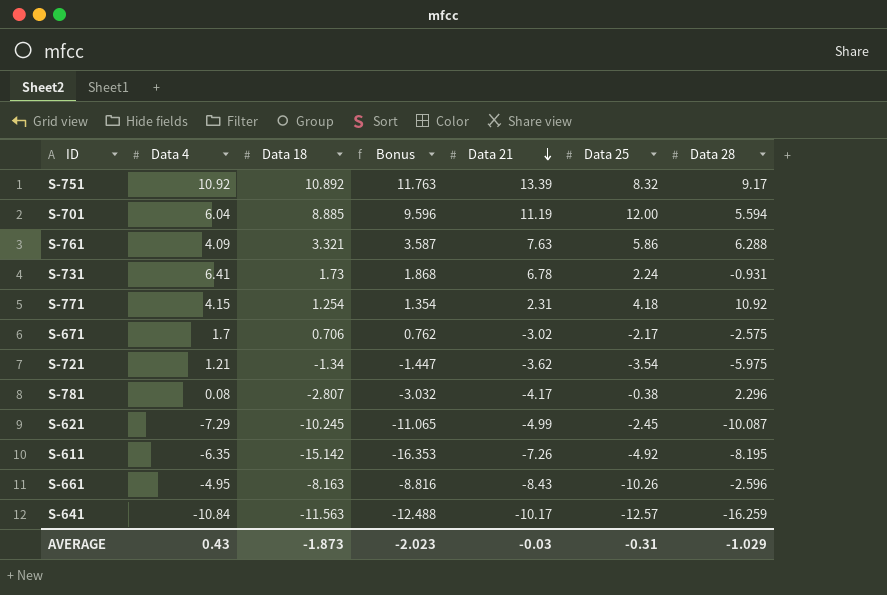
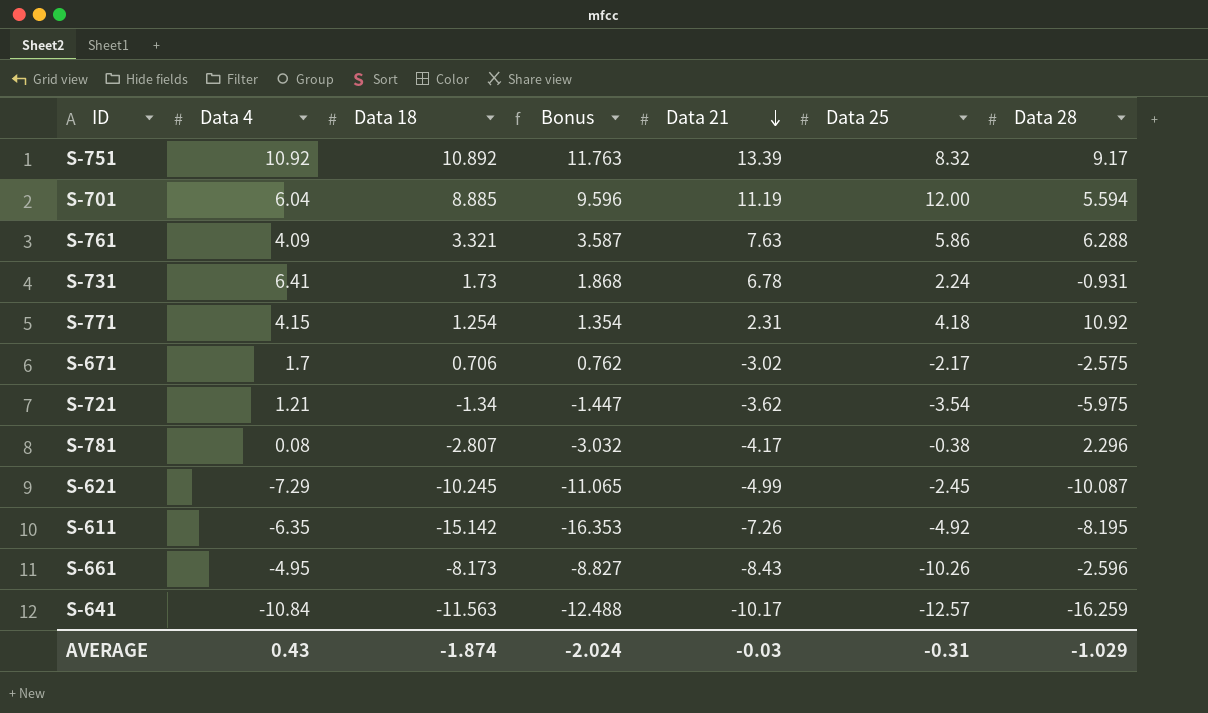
S-661 | Data 18: -8.163 -> -8.173
S-661 | Bonus: -8.816 -> -8.827
AVERAGE | Data 18: -1.873 -> -1.874
AVERAGE | Bonus: -2.023 -> -2.024

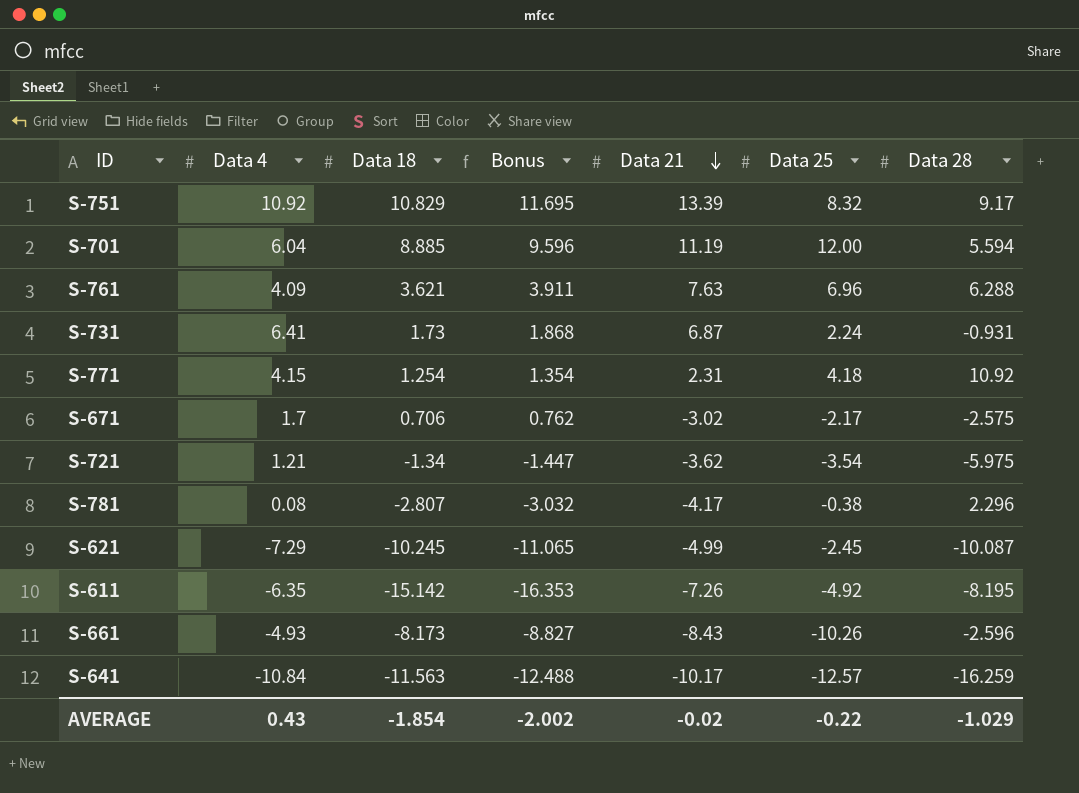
S-751 | Data 18: 10.892 -> 10.829
S-751 | Bonus: 11.763 -> 11.695
S-761 | Data 18: 3.321 -> 3.621
S-761 | Bonus: 3.587 -> 3.911
S-761 | Data 25: 5.86 -> 6.96
S-731 | Data 21: 6.78 -> 6.87
S-661 | Data 4: -4.95 -> -4.93
AVERAGE | Data 18: -1.874 -> -1.854
AVERAGE | Bonus: -2.024 -> -2.002
AVERAGE | Data 21: -0.03 -> -0.02
AVERAGE | Data 25: -0.31 -> -0.22

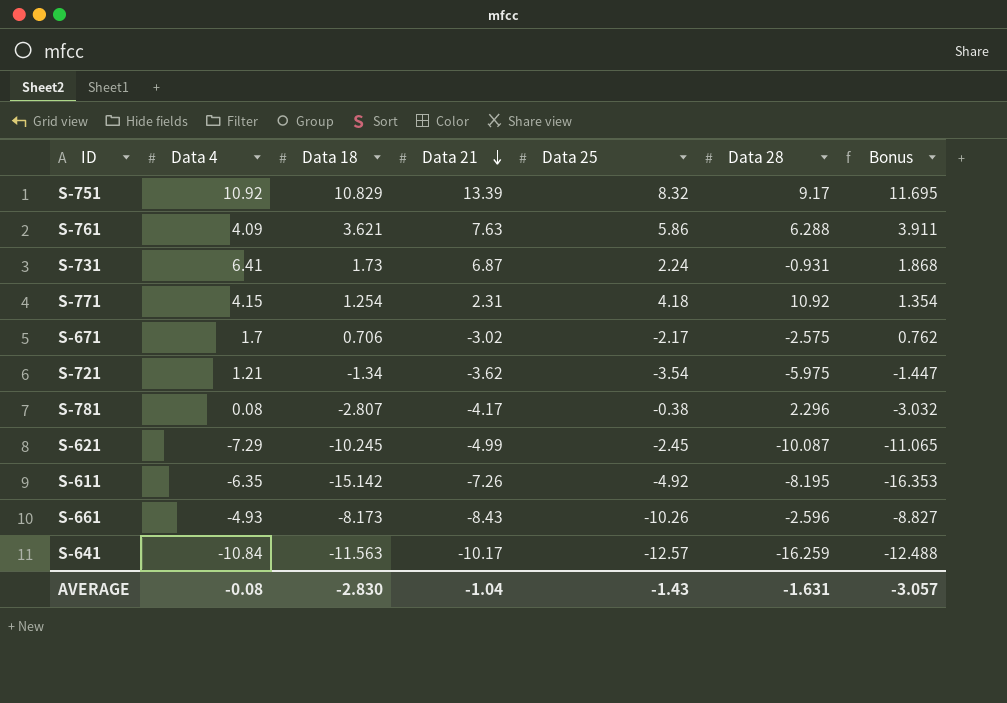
column Bonus | position: 4 -> 7
row S-701: 6.04 | 8.885 | 9.596 | 11.19 | 12.00 | 5.594 -> none
S-761 | Data 25: 6.96 -> 5.86
AVERAGE | Data 4: 0.43 -> -0.08
AVERAGE | Data 18: -1.854 -> -2.830
AVERAGE | Data 21: -0.02 -> -1.04
AVERAGE | Data 25: -0.22 -> -1.43
AVERAGE | Data 28: -1.029 -> -1.631
AVERAGE | Bonus: -2.002 -> -3.057

